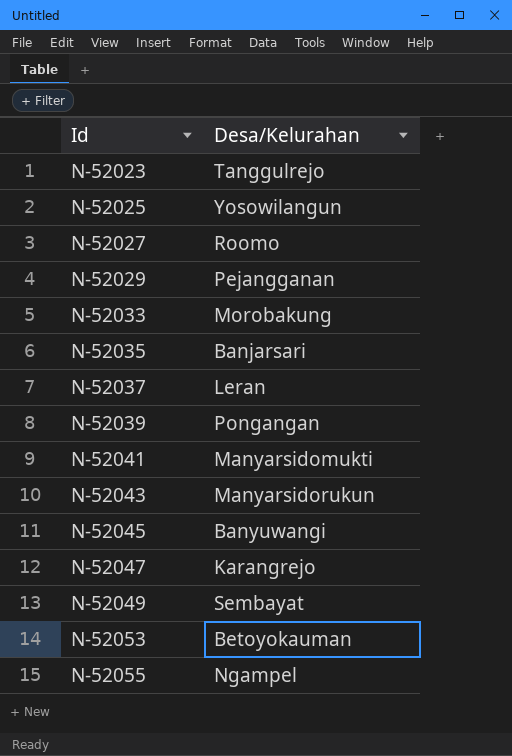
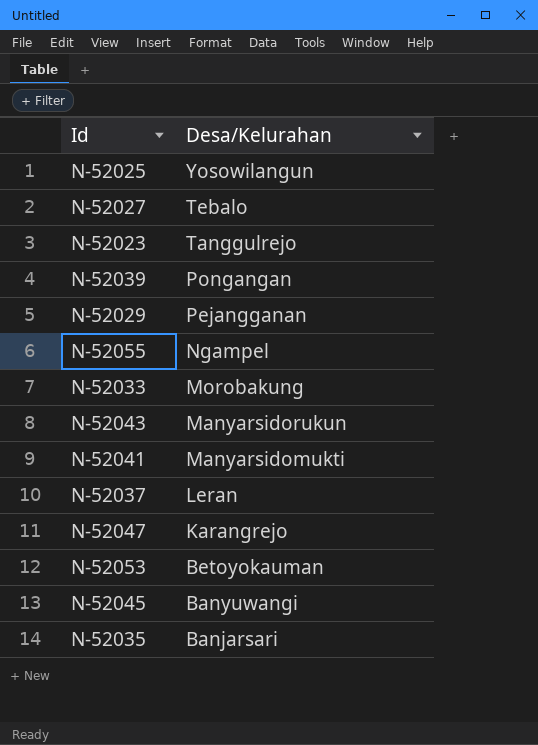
row order: Id ascending -> Desa/Kelurahan descending
row N-52049: Sembayat -> none
N-52027 | Desa/Kelurahan: Roomo -> Tebalo

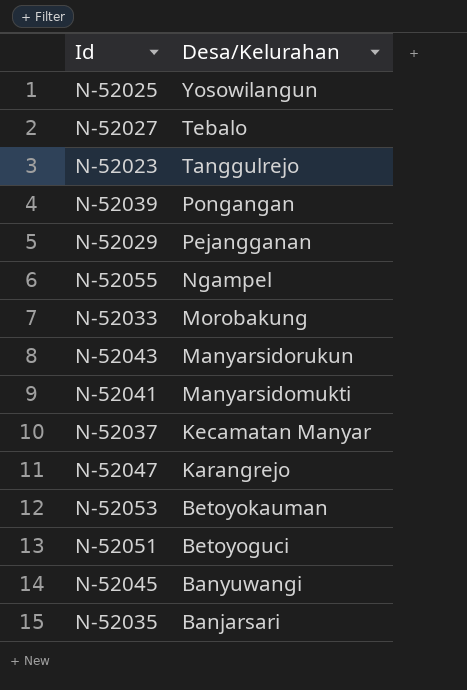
N-52037 | Desa/Kelurahan: Leran -> Kecamatan Manyar
row N-52051: none -> Betoyoguci

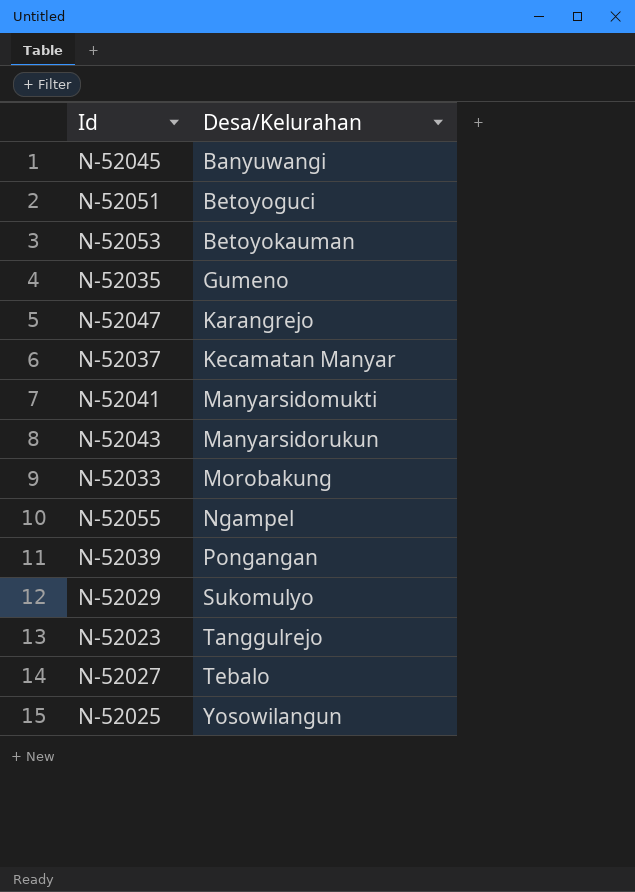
row order: Desa/Kelurahan descending -> Desa/Kelurahan ascending
N-52035 | Desa/Kelurahan: Banjarsari -> Gumeno
N-52029 | Desa/Kelurahan: Pejangganan -> Sukomulyo

